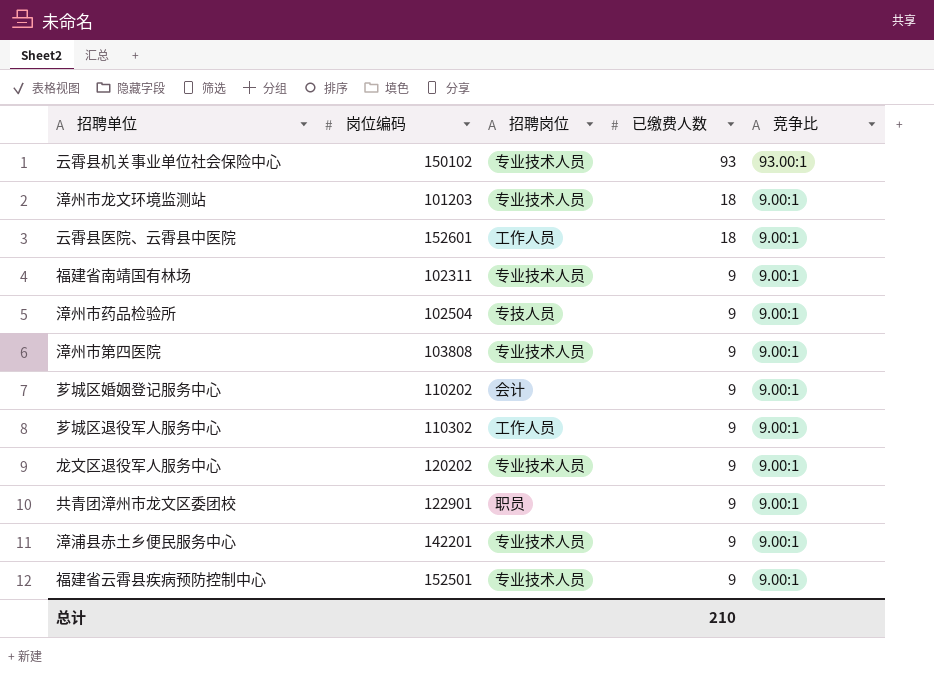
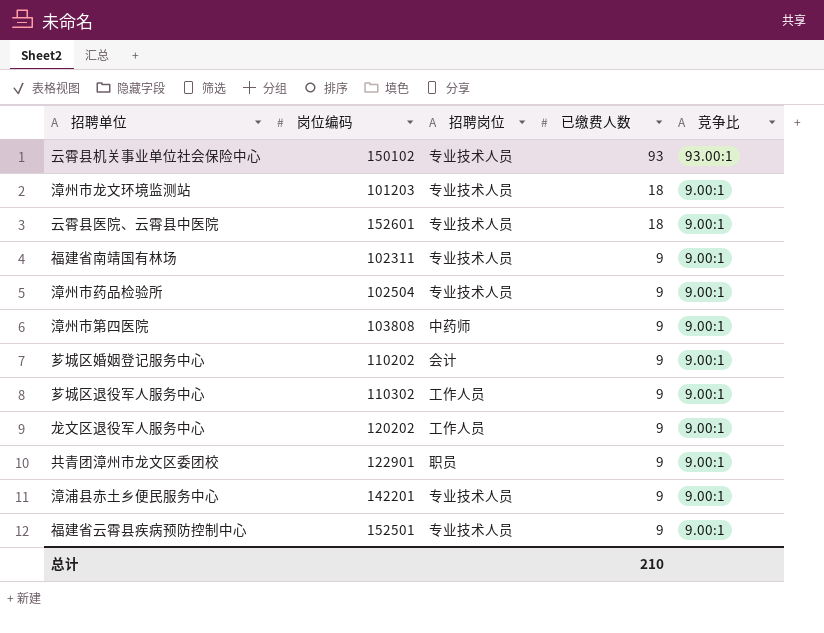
云霄县医院、云霄县中医院 | 招聘岗位: 工作人员 -> 专业技术人员
漳州市药品检验所 | 招聘岗位: 专技人员 -> 专业技术人员
漳州市第四医院 | 招聘岗位: 专业技术人员 -> 中药师
龙文区退役军人服务中心 | 招聘岗位: 专业技术人员 -> 工作人员

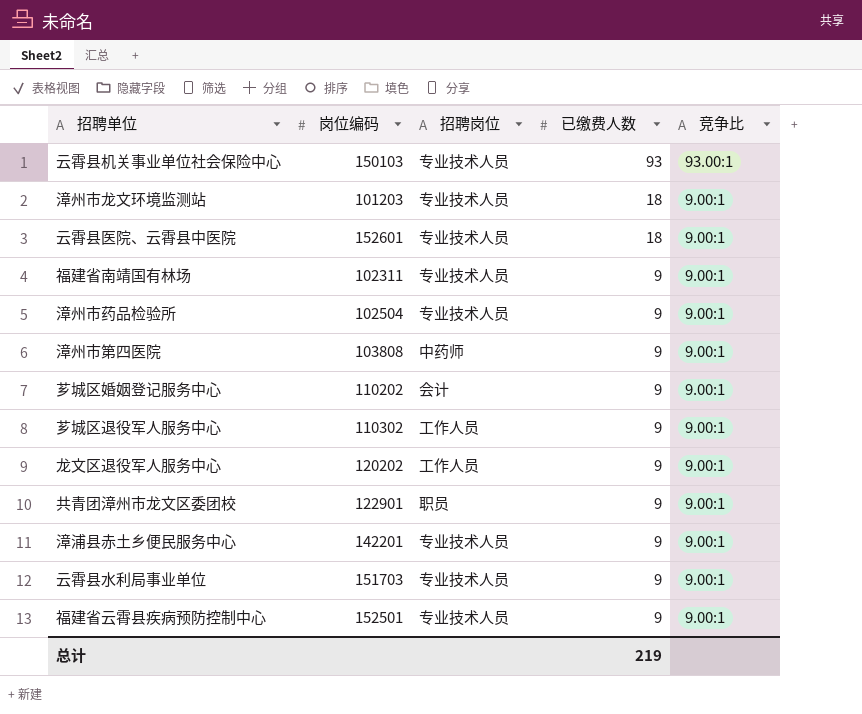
云霄县机关事业单位社会保险中心 | 岗位编码: 150102 -> 150103
row 云霄县水利局事业单位: none -> 151703 | 专业技术人员 | 9 | 9.00:1
总计 | 已缴费人数: 210 -> 219

